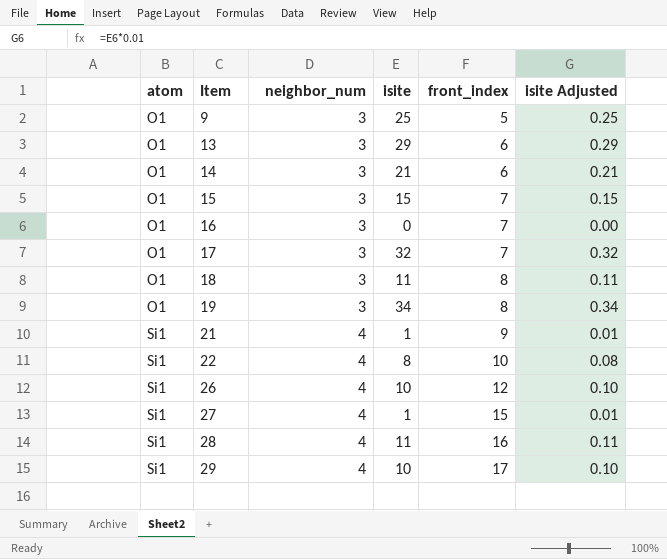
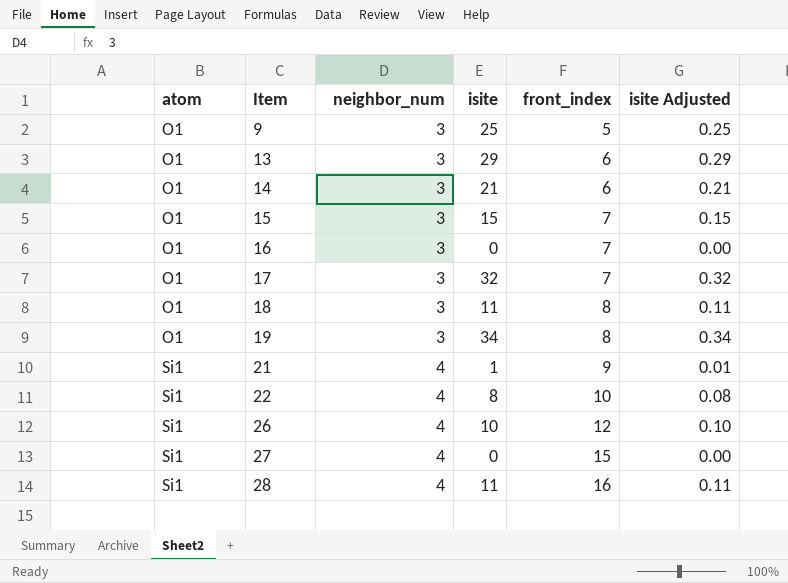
row 29: Si1 | 4 | 10 | 17 | 0.10 -> none
27 | isite: 1 -> 0
27 | isite Adjusted: 0.01 -> 0.00

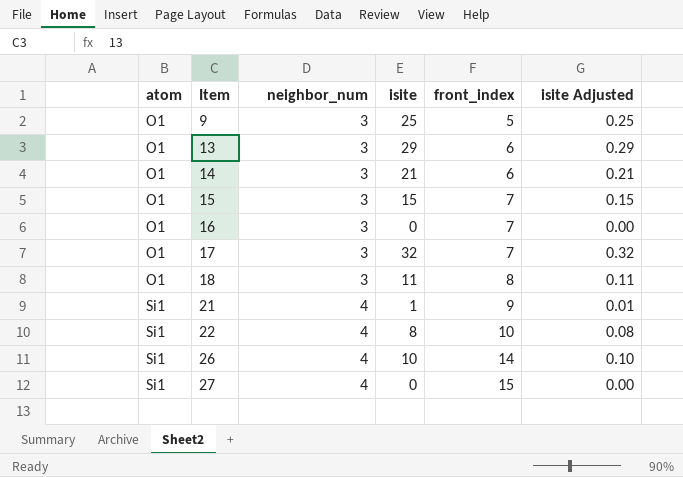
row 19: O1 | 3 | 34 | 8 | 0.34 -> none
row 28: Si1 | 4 | 11 | 16 | 0.11 -> none
26 | front_index: 12 -> 14

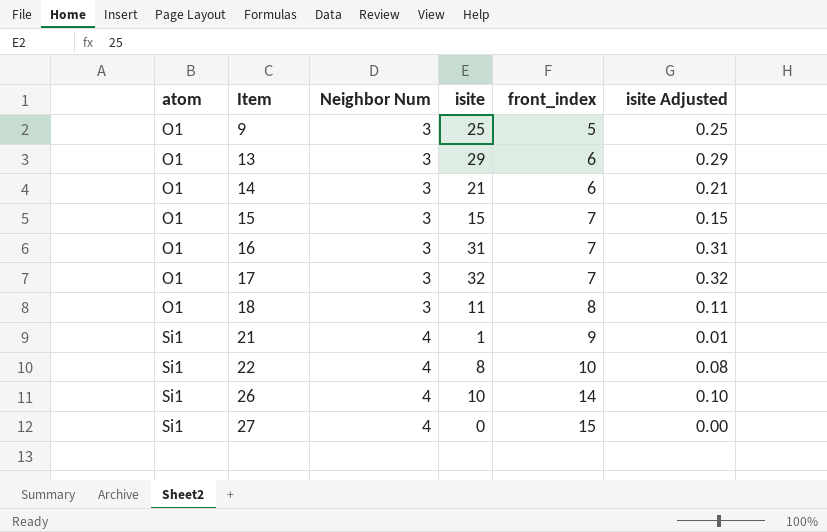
column name: neighbor_num -> Neighbor Num
16 | isite: 0 -> 31
16 | isite Adjusted: 0.00 -> 0.31

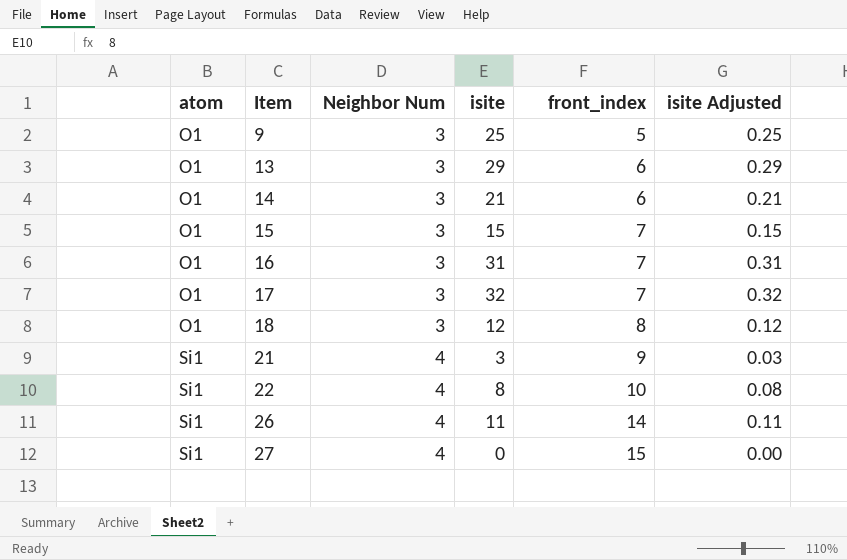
18 | isite: 11 -> 12
18 | isite Adjusted: 0.11 -> 0.12
21 | isite: 1 -> 3
21 | isite Adjusted: 0.01 -> 0.03
26 | isite: 10 -> 11
26 | isite Adjusted: 0.10 -> 0.11

